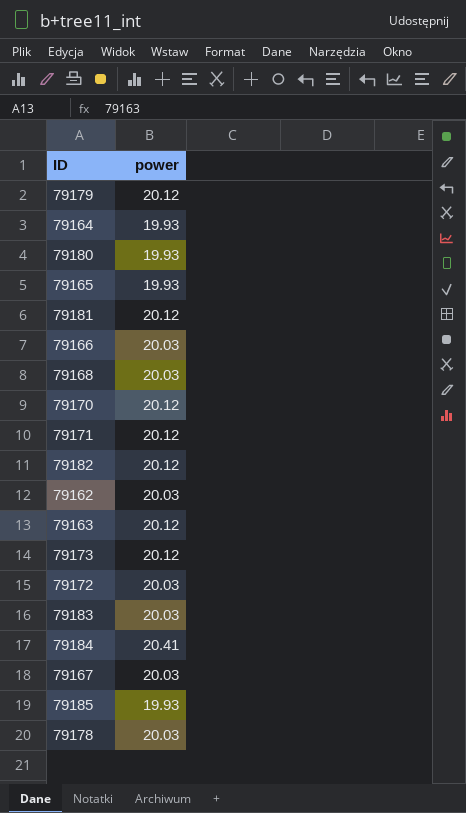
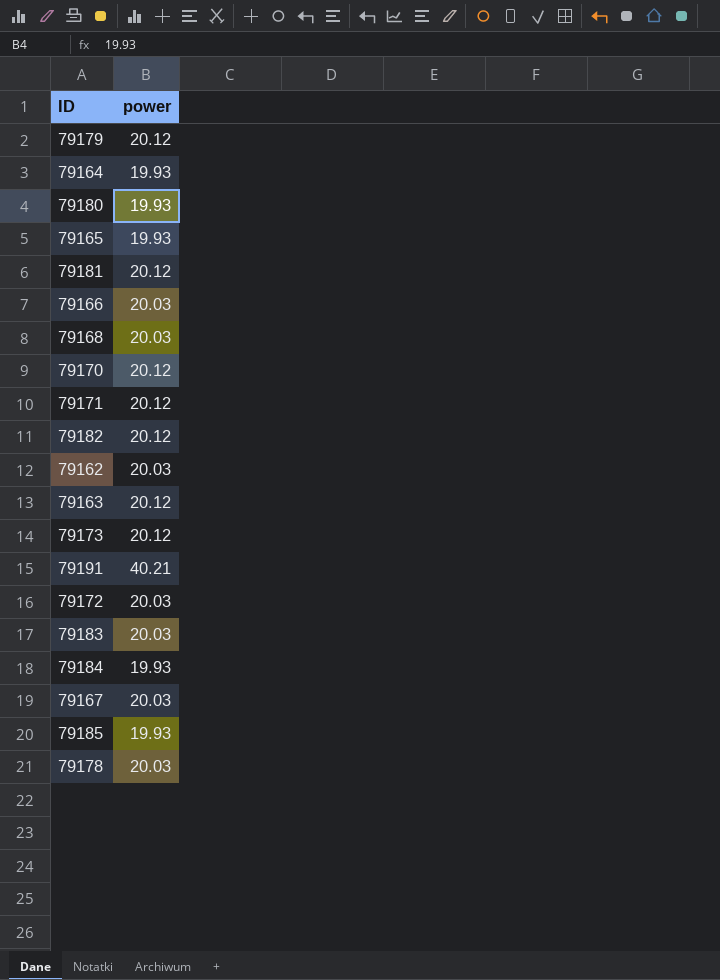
row 79191: none -> 40.21
79184 | power: 20.41 -> 19.93

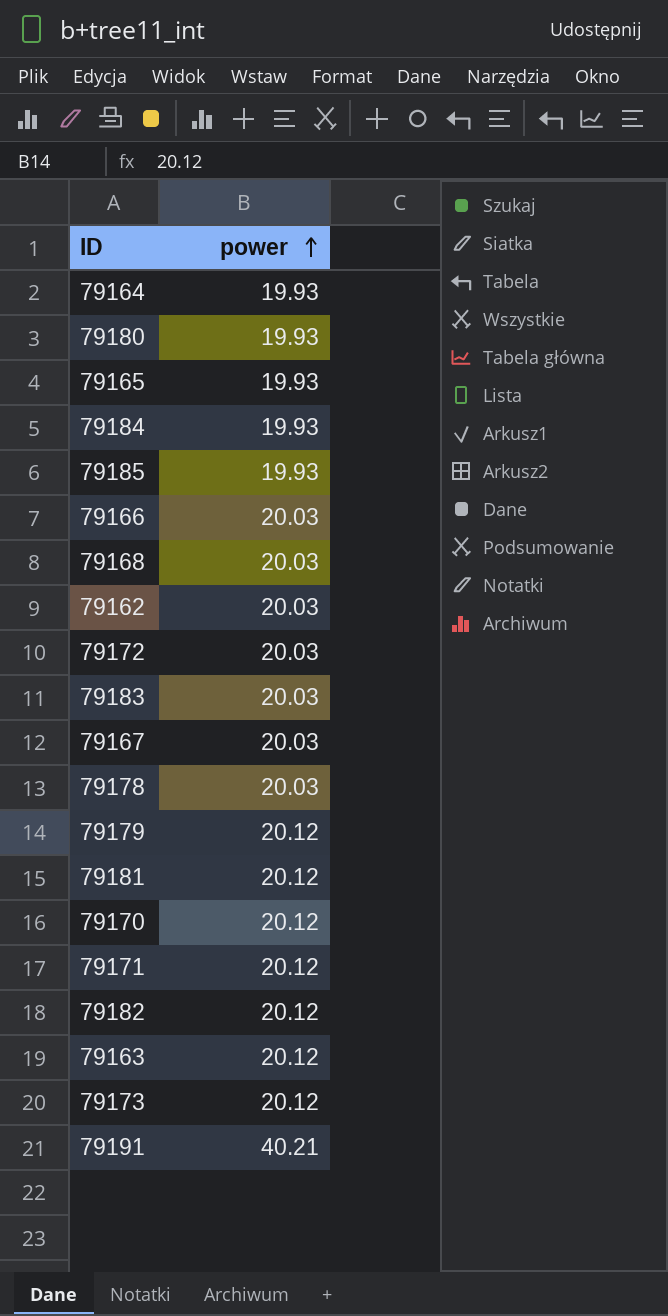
row order: none -> power ascending

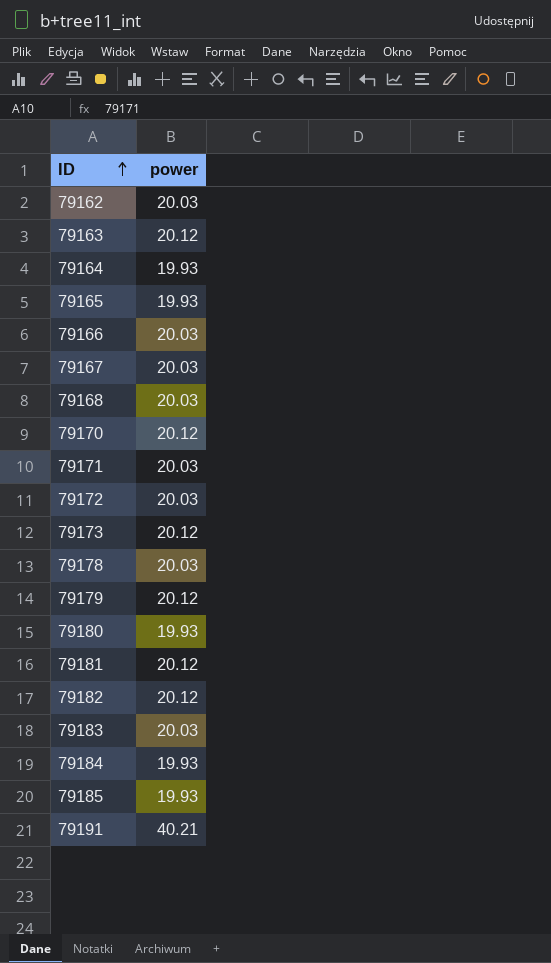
row order: power ascending -> ID ascending
79171 | power: 20.12 -> 20.03

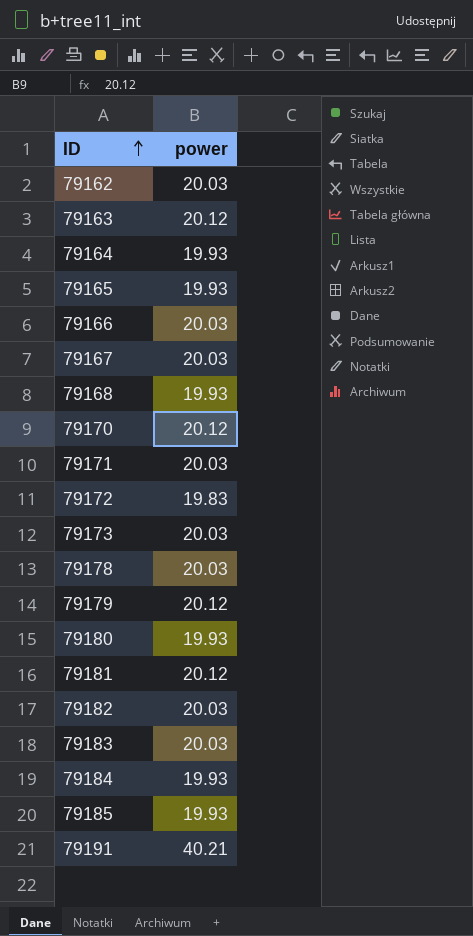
79168 | power: 20.03 -> 19.93
79172 | power: 20.03 -> 19.83
79173 | power: 20.12 -> 20.03
79182 | power: 20.12 -> 20.03

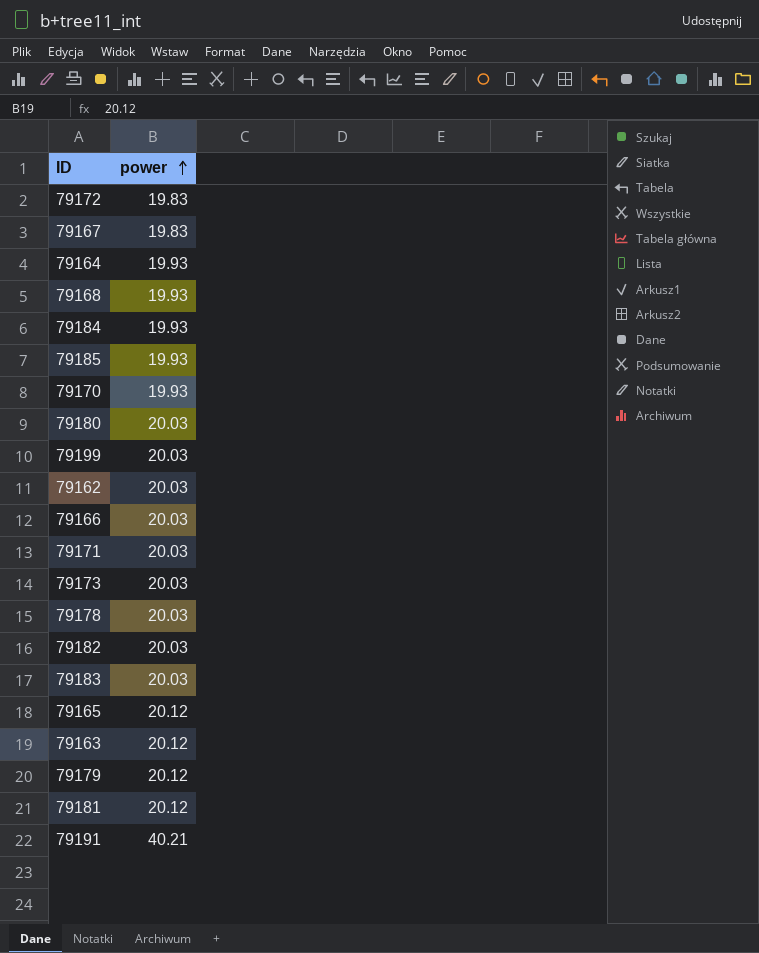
row order: ID ascending -> power ascending
79167 | power: 20.03 -> 19.83
79170 | power: 20.12 -> 19.93
79180 | power: 19.93 -> 20.03
row 79199: none -> 20.03
79165 | power: 19.93 -> 20.12

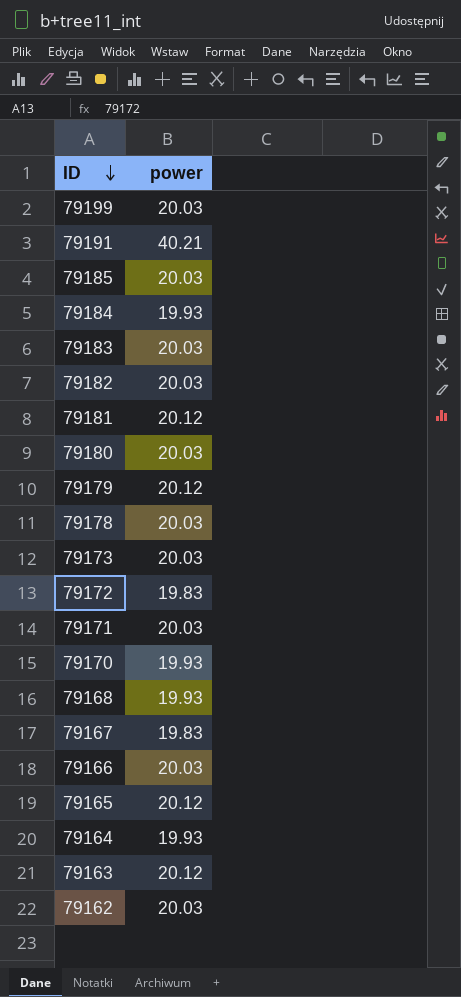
row order: power ascending -> ID descending
79185 | power: 19.93 -> 20.03

